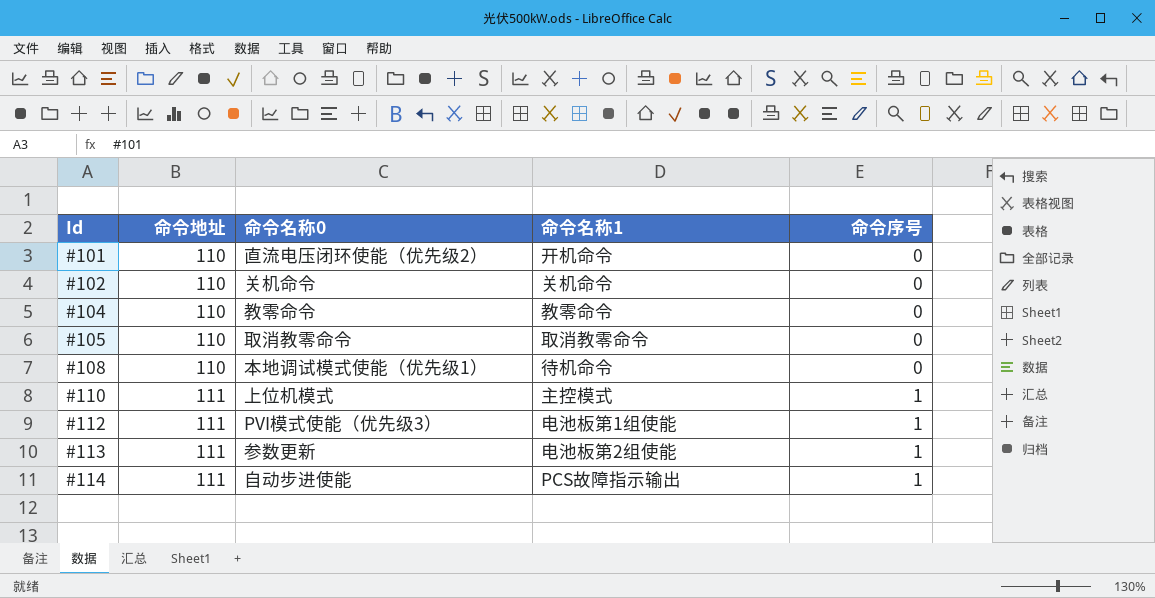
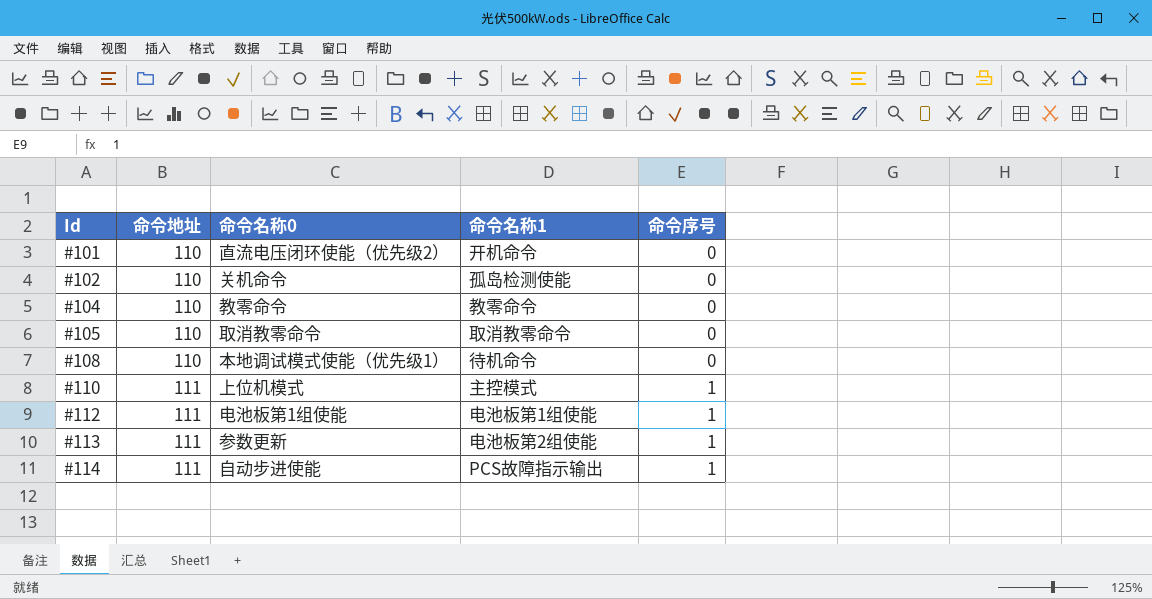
#102 | 命令名称1: 关机命令 -> 孤岛检测使能
#112 | 命令名称0: PVI模式使能（优先级3） -> 电池板第1组使能

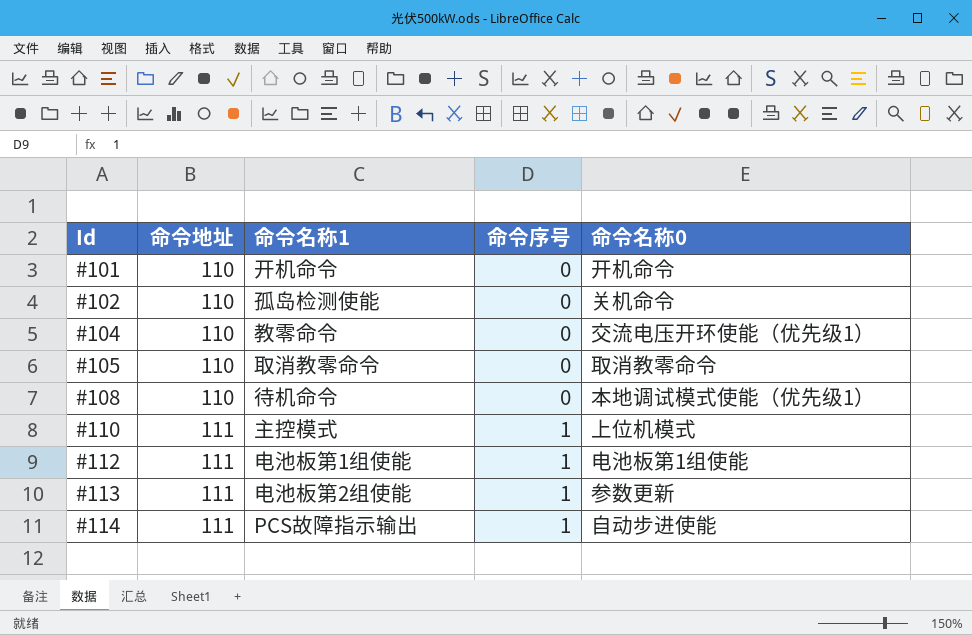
column 命令名称0 | position: 3 -> 5
#101 | 命令名称0: 直流电压闭环使能（优先级2） -> 开机命令
#104 | 命令名称0: 教零命令 -> 交流电压开环使能（优先级1）

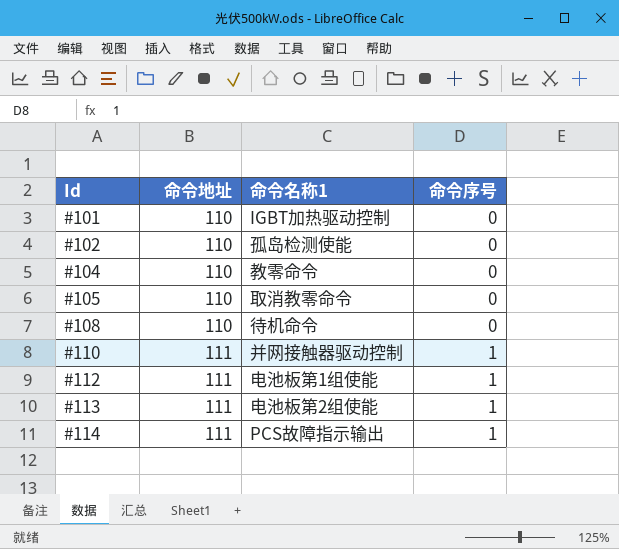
column 命令名称0 | position: 5 -> none
#101 | 命令名称1: 开机命令 -> IGBT加热驱动控制
#110 | 命令名称1: 主控模式 -> 并网接触器驱动控制

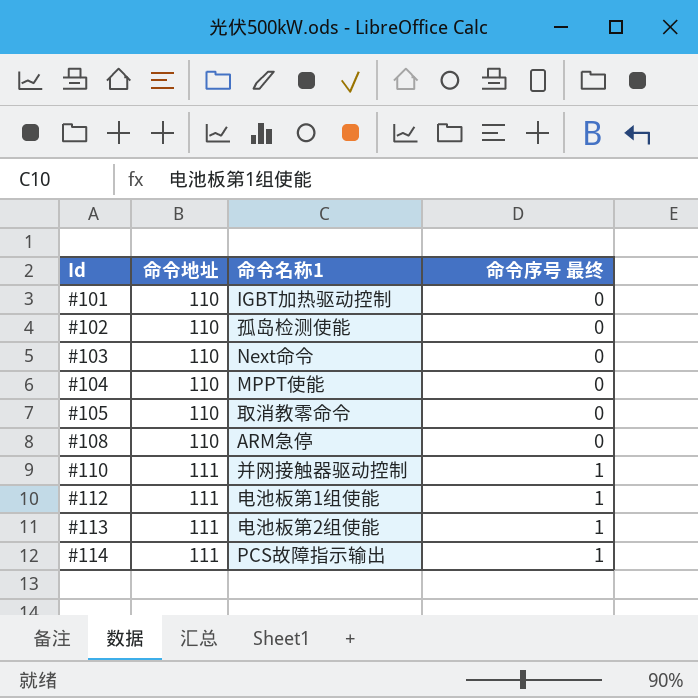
column name: 命令序号 -> 命令序号 最终
row #103: none -> 110 | Next命令 | 0
#104 | 命令名称1: 教零命令 -> MPPT使能
#108 | 命令名称1: 待机命令 -> ARM急停

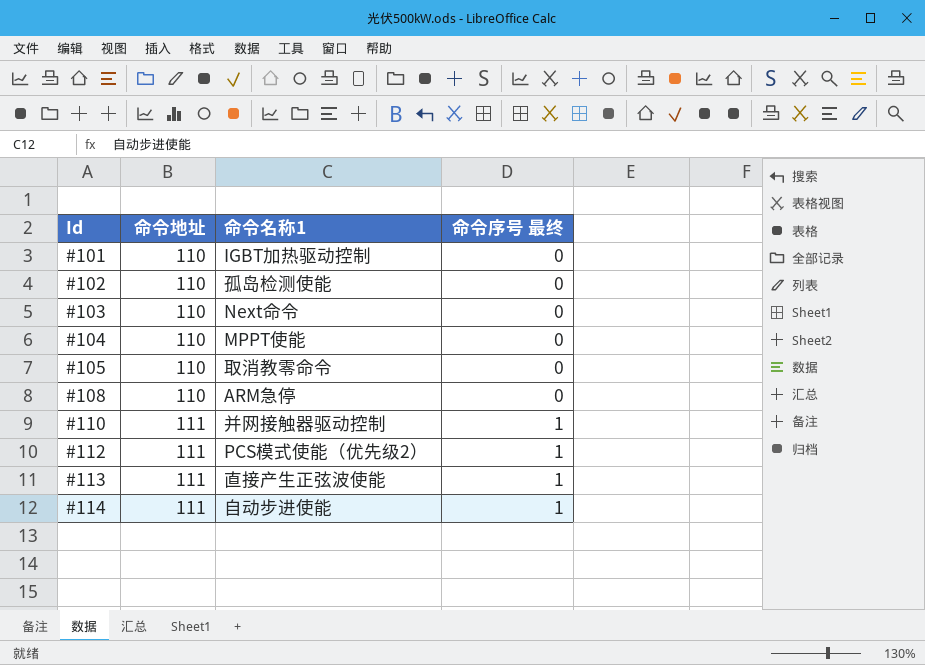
#112 | 命令名称1: 电池板第1组使能 -> PCS模式使能（优先级2）
#113 | 命令名称1: 电池板第2组使能 -> 直接产生正弦波使能
#114 | 命令名称1: PCS故障指示输出 -> 自动步进使能

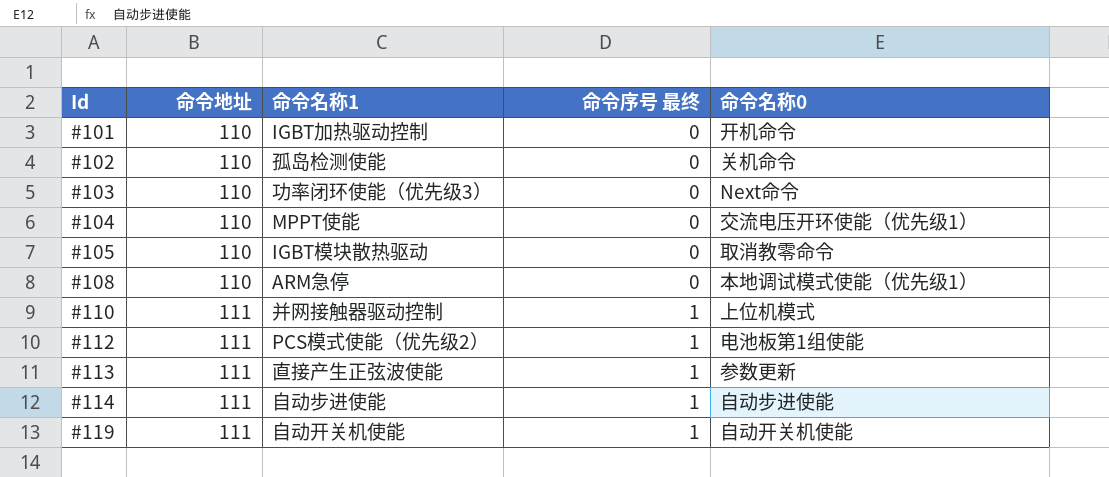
column 命令名称0 | position: none -> 5
#103 | 命令名称1: Next命令 -> 功率闭环使能（优先级3）
#105 | 命令名称1: 取消教零命令 -> IGBT模块散热驱动
row #119: none -> 111 | 自动开关机使能 | 1 | 自动开关机使能

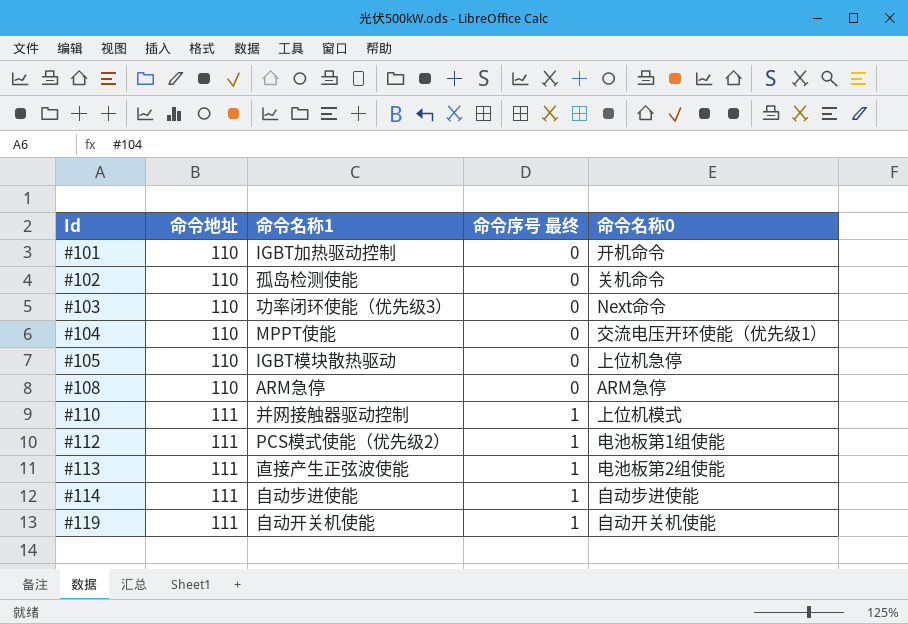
#105 | 命令名称0: 取消教零命令 -> 上位机急停
#108 | 命令名称0: 本地调试模式使能（优先级1） -> ARM急停
#113 | 命令名称0: 参数更新 -> 电池板第2组使能

